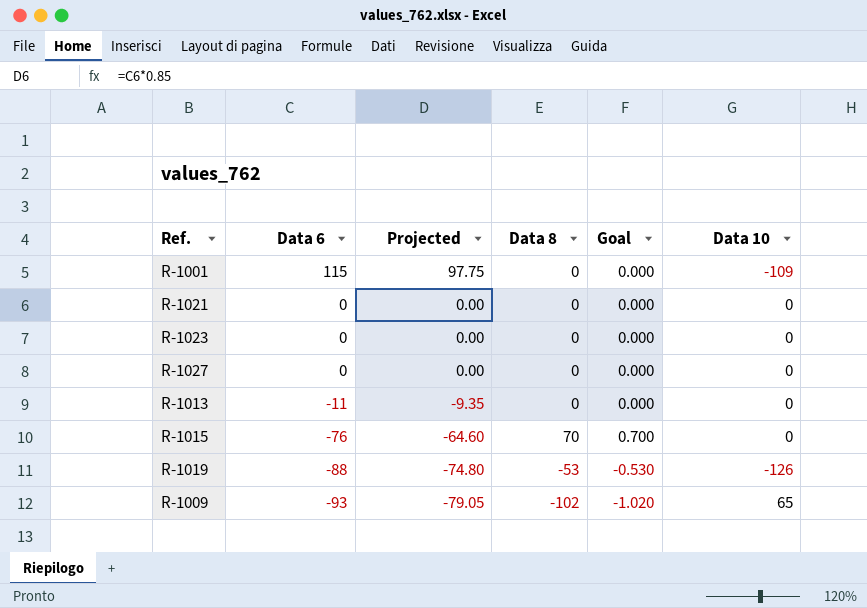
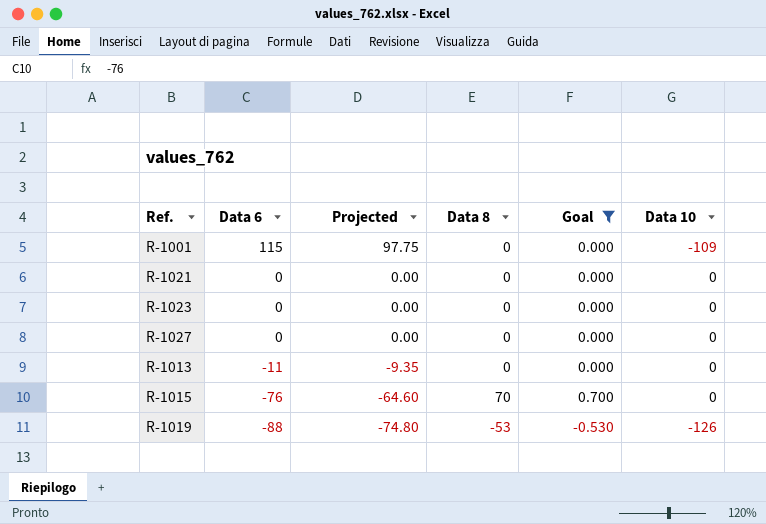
filter: none -> Goal != -1.020

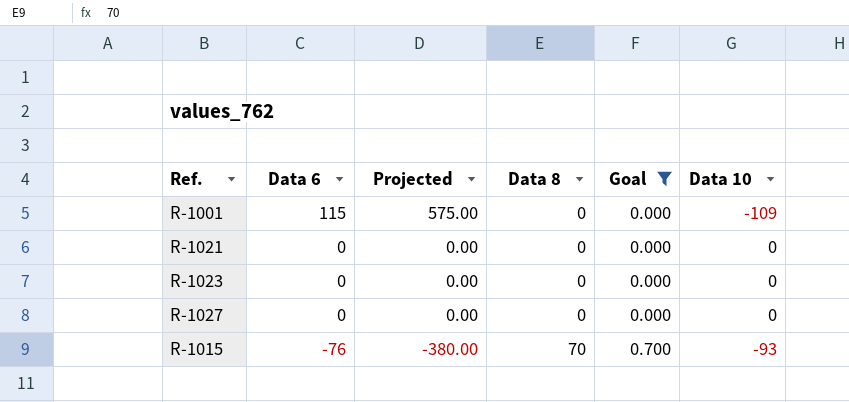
column Projected | formula: [Data 6] * 0.85 -> [Data 6] * 5
row R-1013: -11 | -9.35 | 0 | 0.000 | 0 -> none
row R-1019: -88 | -74.80 | -53 | -0.530 | -126 -> none
R-1015 | Data 10: 0 -> -93

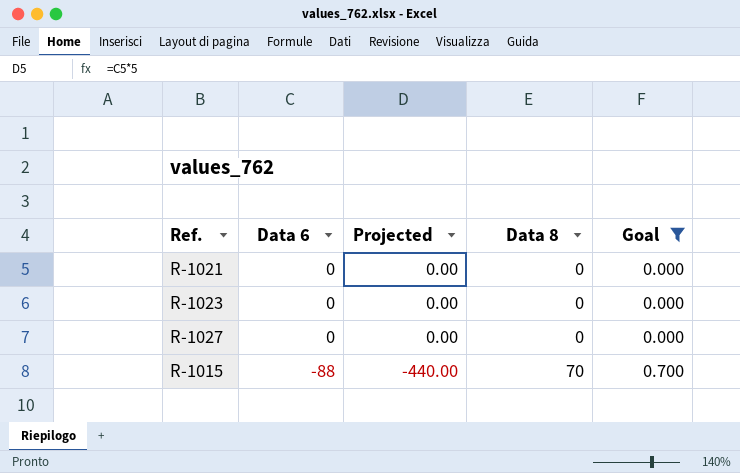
column Data 10 | position: 6 -> none
row R-1001: 115 | 575.00 | 0 | 0.000 | -109 -> none
R-1015 | Data 6: -76 -> -88
R-1015 | Projected: -380.00 -> -440.00

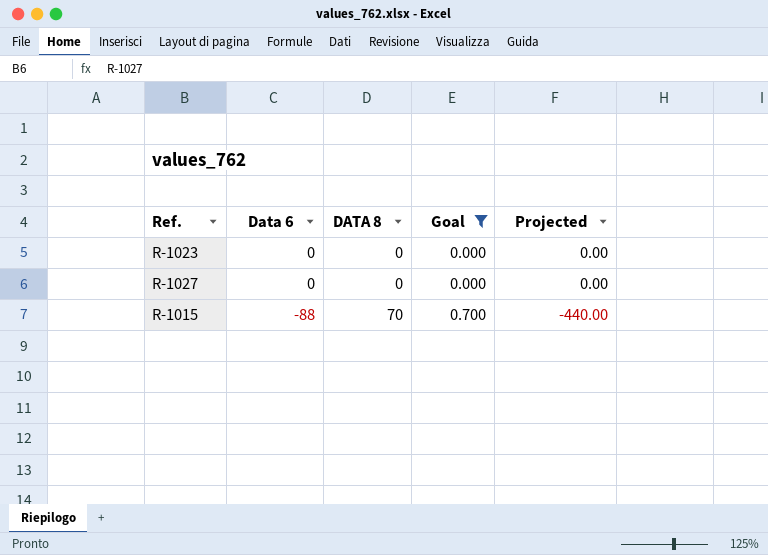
column name: Data 8 -> DATA 8
column Projected | position: 3 -> 5
row R-1021: 0 | 0.00 | 0 | 0.000 -> none

